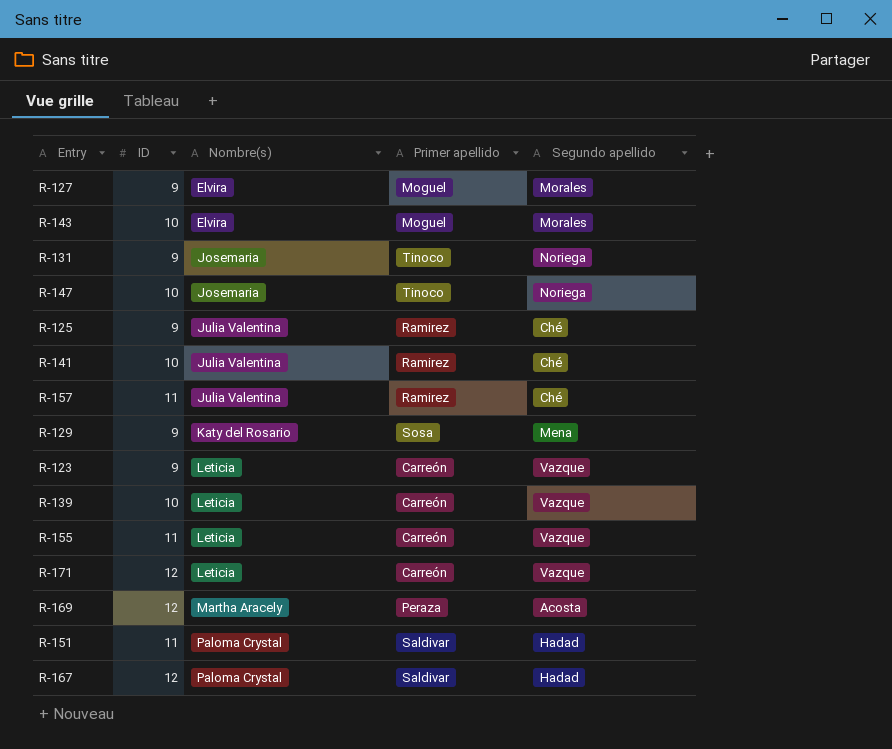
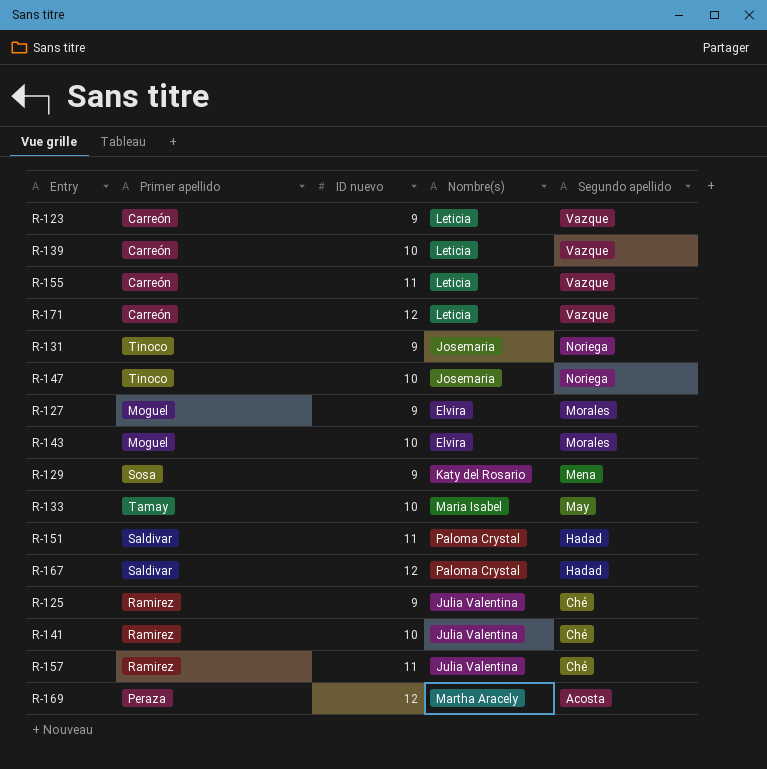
row order: Nombre(s) ascending -> Segundo apellido descending
column Primer apellido | position: 4 -> 2
column name: ID -> ID nuevo
row R-133: none -> Tamay | 10 | Maria Isabel | May

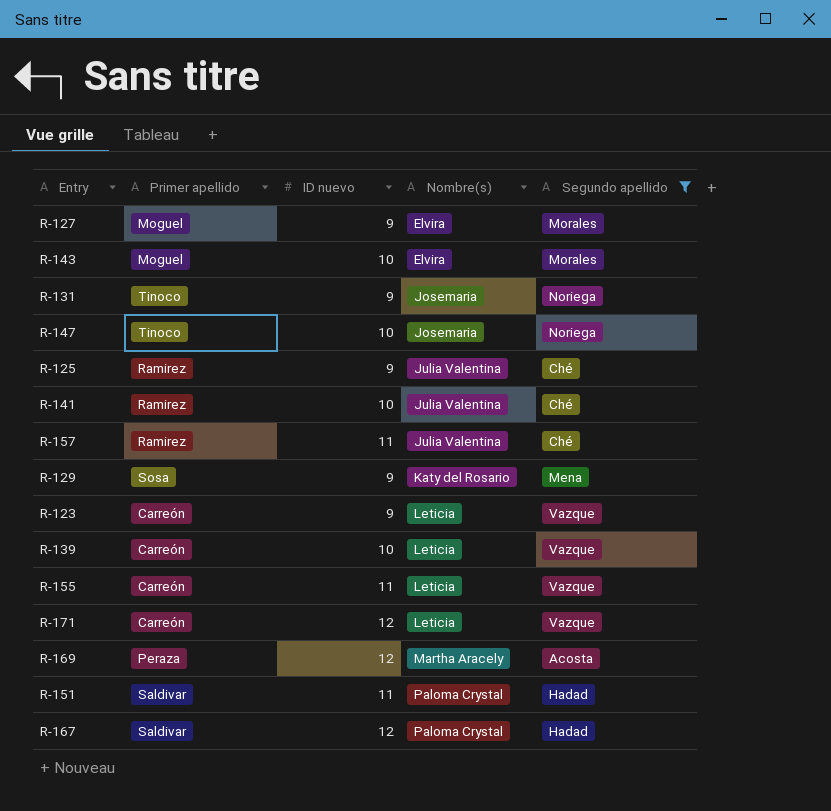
filter: none -> Segundo apellido != May
row order: Segundo apellido descending -> Nombre(s) ascending

